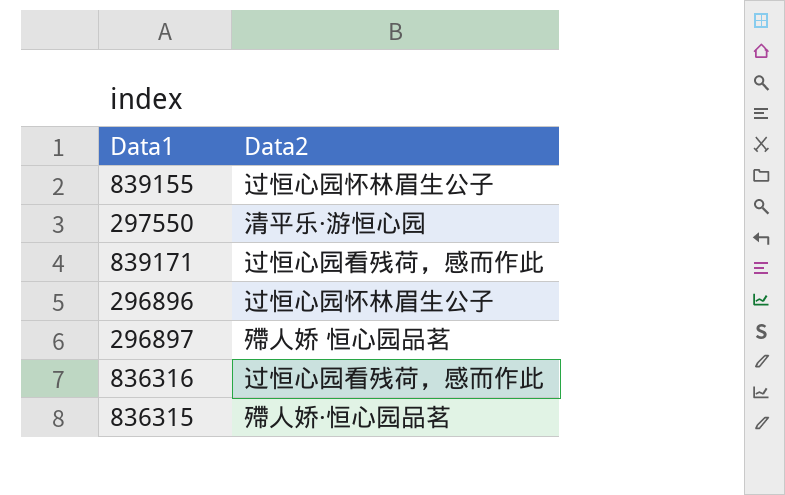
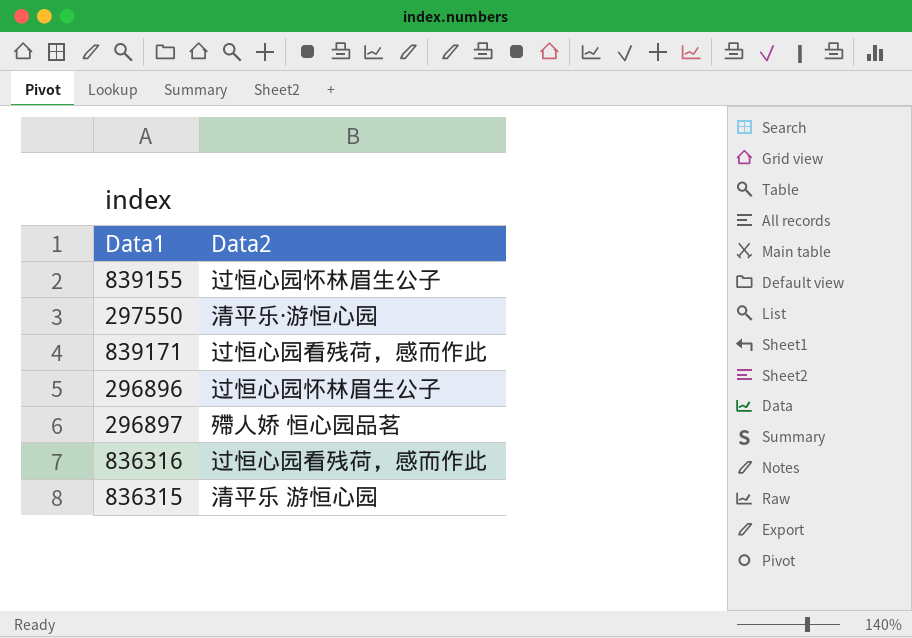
836315 | Data2: 殢人娇·恒心园品茗 -> 清平乐 游恒心园

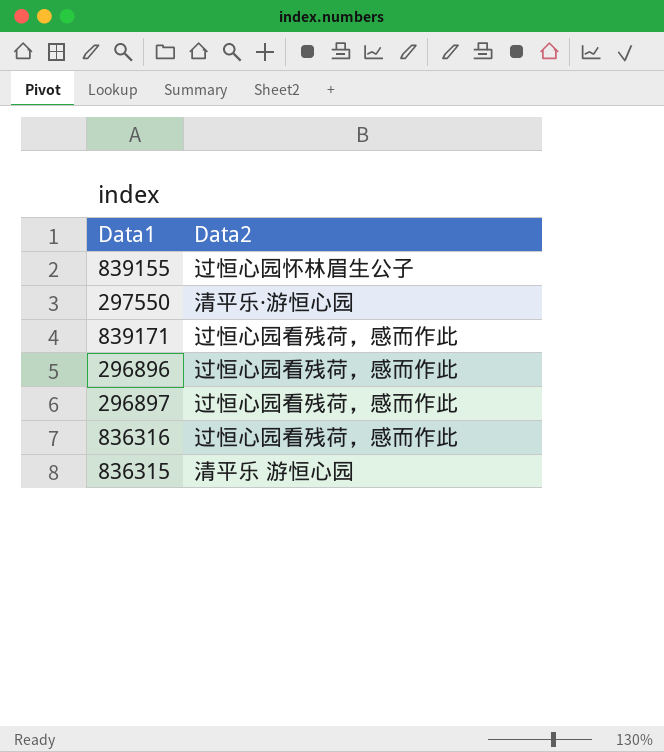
296896 | Data2: 过恒心园怀林眉生公子 -> 过恒心园看残荷，感而作此
296897 | Data2: 殢人娇 恒心园品茗 -> 过恒心园看残荷，感而作此

